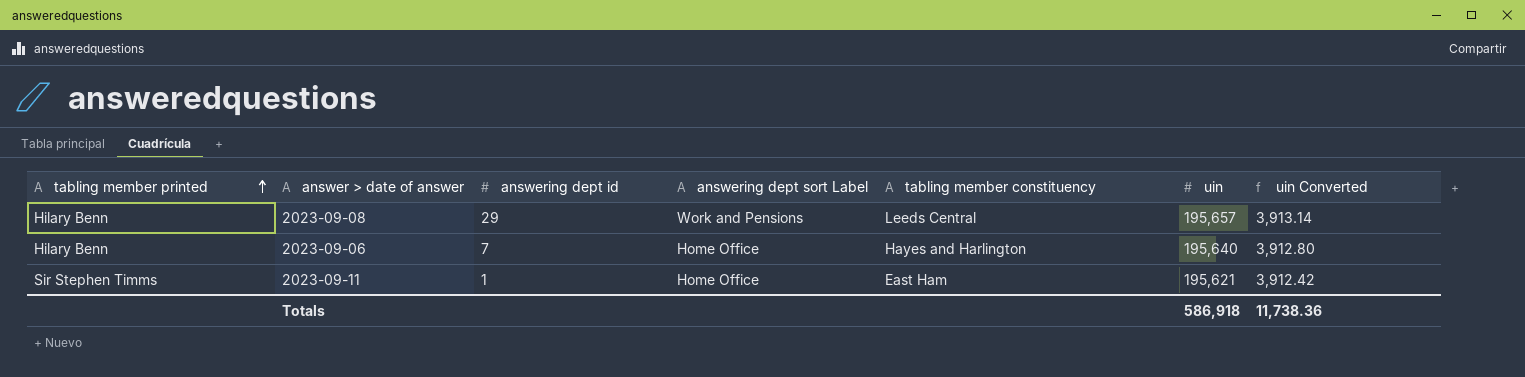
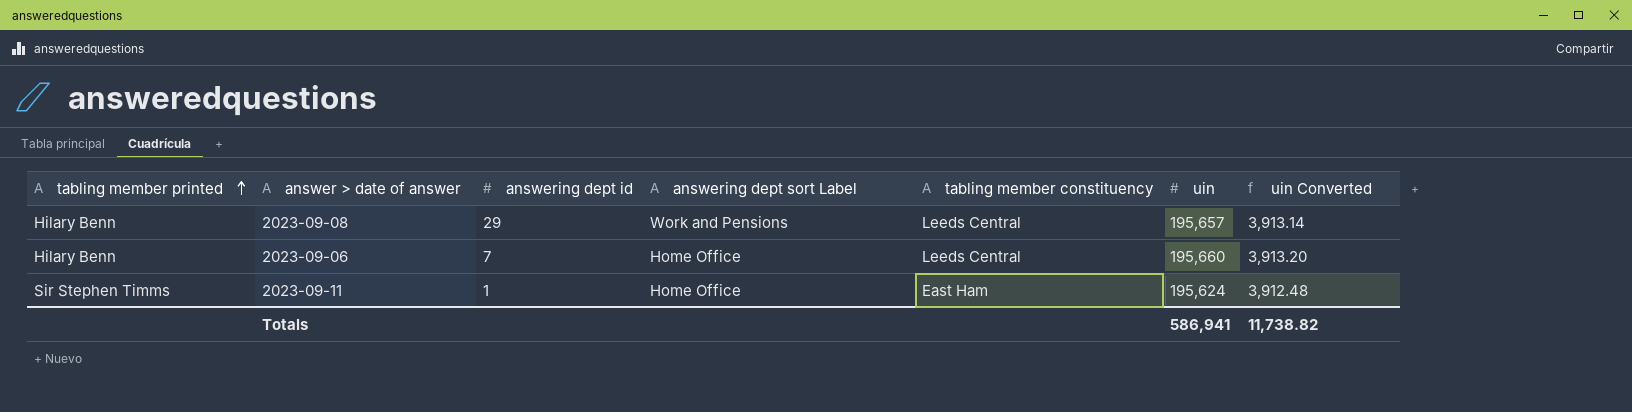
2023-09-06 | tabling member constituency: Hayes and Harlington -> Leeds Central
2023-09-06 | uin: 195,640 -> 195,660
2023-09-06 | uin Converted: 3,912.80 -> 3,913.20
2023-09-11 | uin: 195,621 -> 195,624
2023-09-11 | uin Converted: 3,912.42 -> 3,912.48
Totals | uin: 586,918 -> 586,941
Totals | uin Converted: 11,738.36 -> 11,738.82

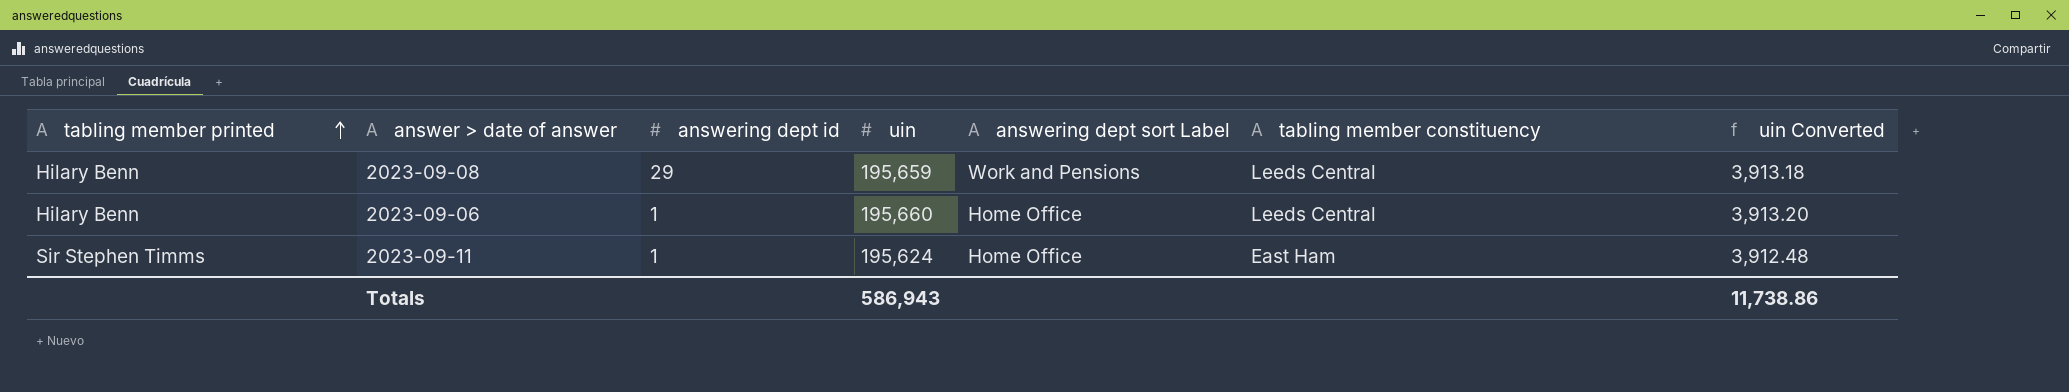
column uin | position: 6 -> 4
2023-09-08 | uin: 195,657 -> 195,659
2023-09-08 | uin Converted: 3,913.14 -> 3,913.18
2023-09-06 | answering dept id: 7 -> 1
Totals | uin: 586,941 -> 586,943
Totals | uin Converted: 11,738.82 -> 11,738.86

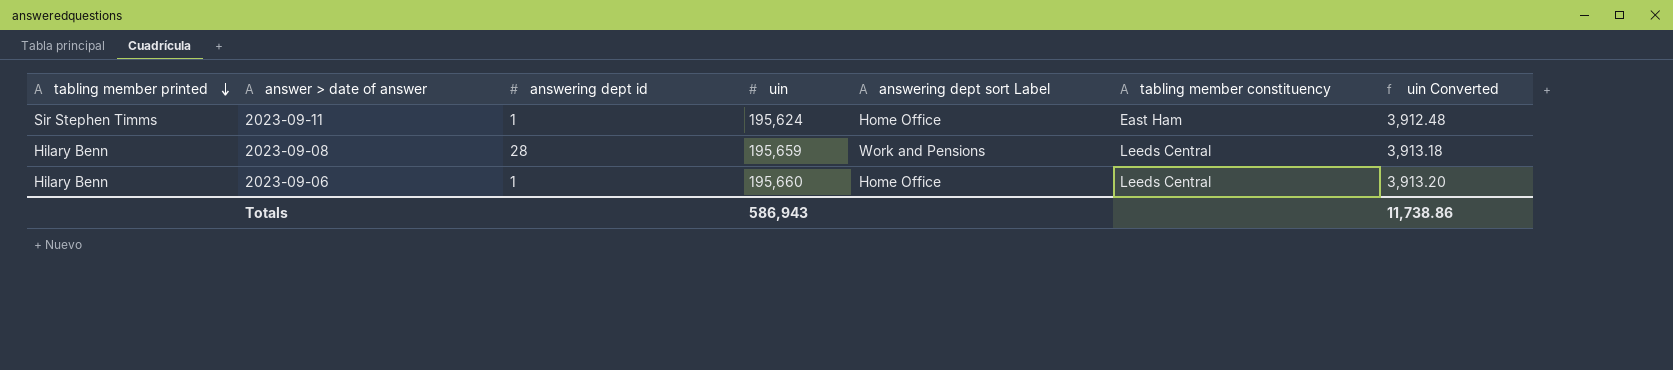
row order: tabling member printed ascending -> tabling member printed descending
2023-09-08 | answering dept id: 29 -> 28

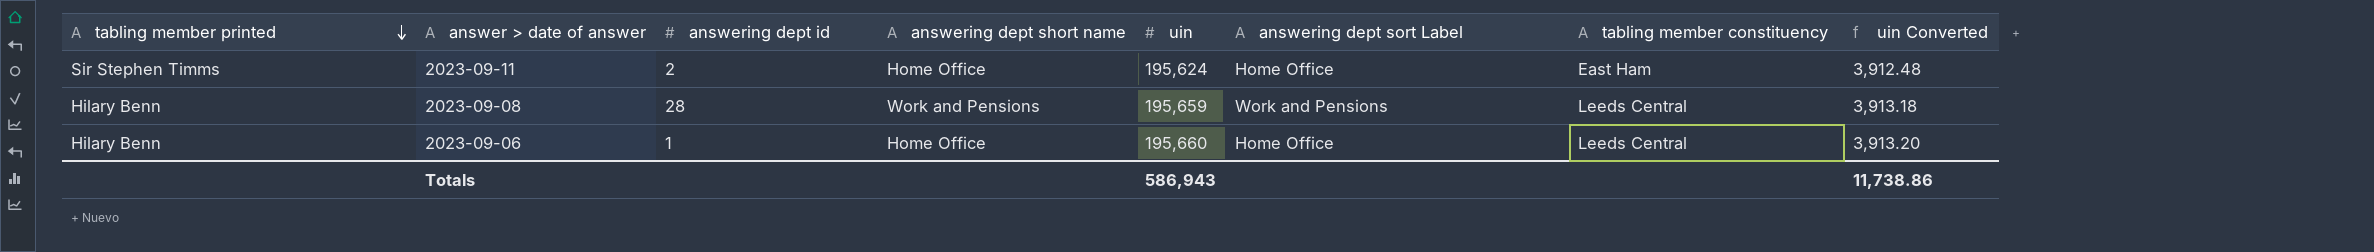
column answering dept short name | position: none -> 4
2023-09-11 | answering dept id: 1 -> 2

